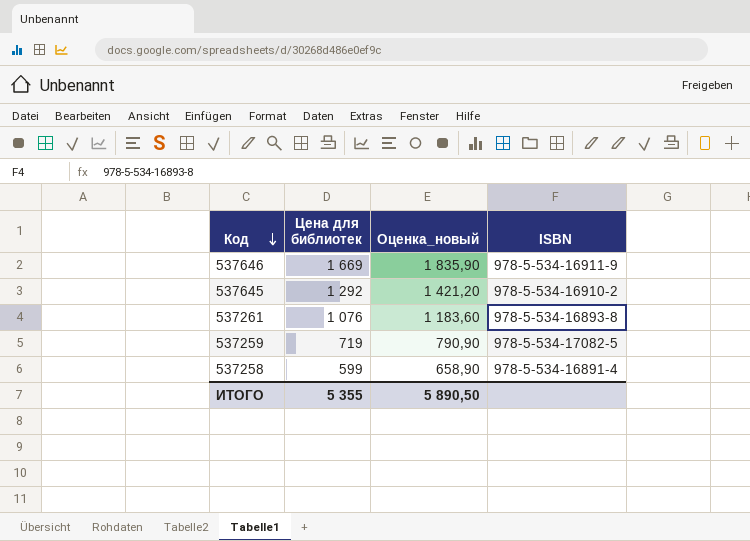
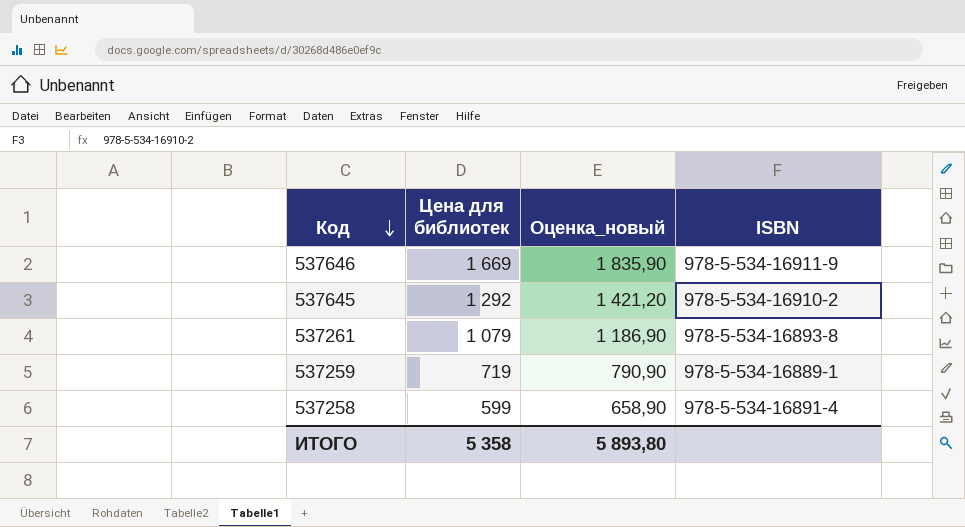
537261 | Цена для библиотек: 1 076 -> 1 079
537261 | Оценка_новый: 1 183,60 -> 1 186,90
537259 | ISBN: 978-5-534-17082-5 -> 978-5-534-16889-1
ИТОГО | Цена для библиотек: 5 355 -> 5 358
ИТОГО | Оценка_новый: 5 890,50 -> 5 893,80

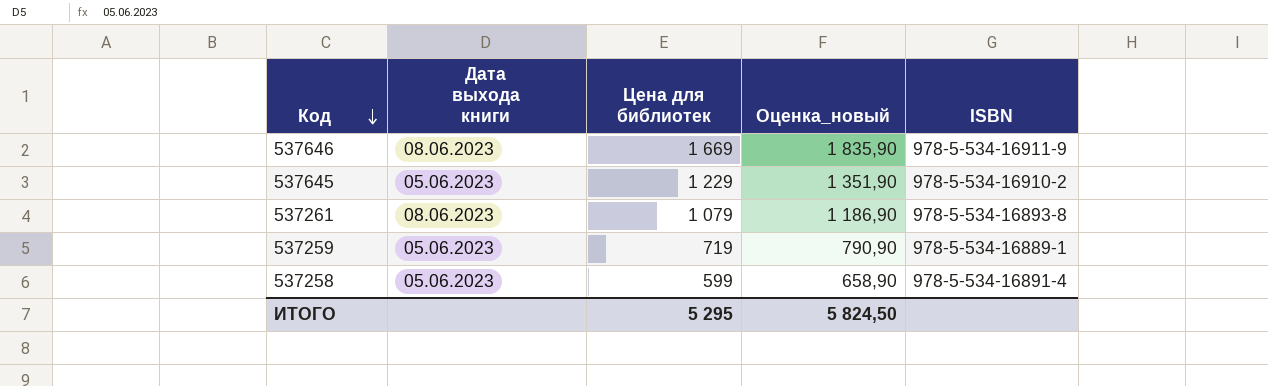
column Дата выхода книги | position: none -> 2
537645 | Цена для библиотек: 1 292 -> 1 229
537645 | Оценка_новый: 1 421,20 -> 1 351,90
ИТОГО | Цена для библиотек: 5 358 -> 5 295
ИТОГО | Оценка_новый: 5 893,80 -> 5 824,50

